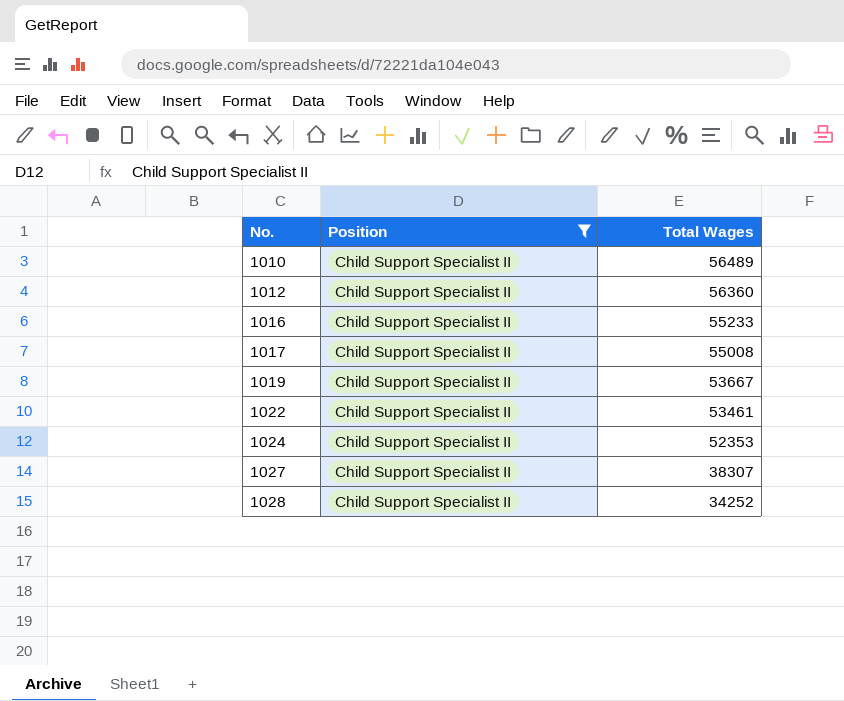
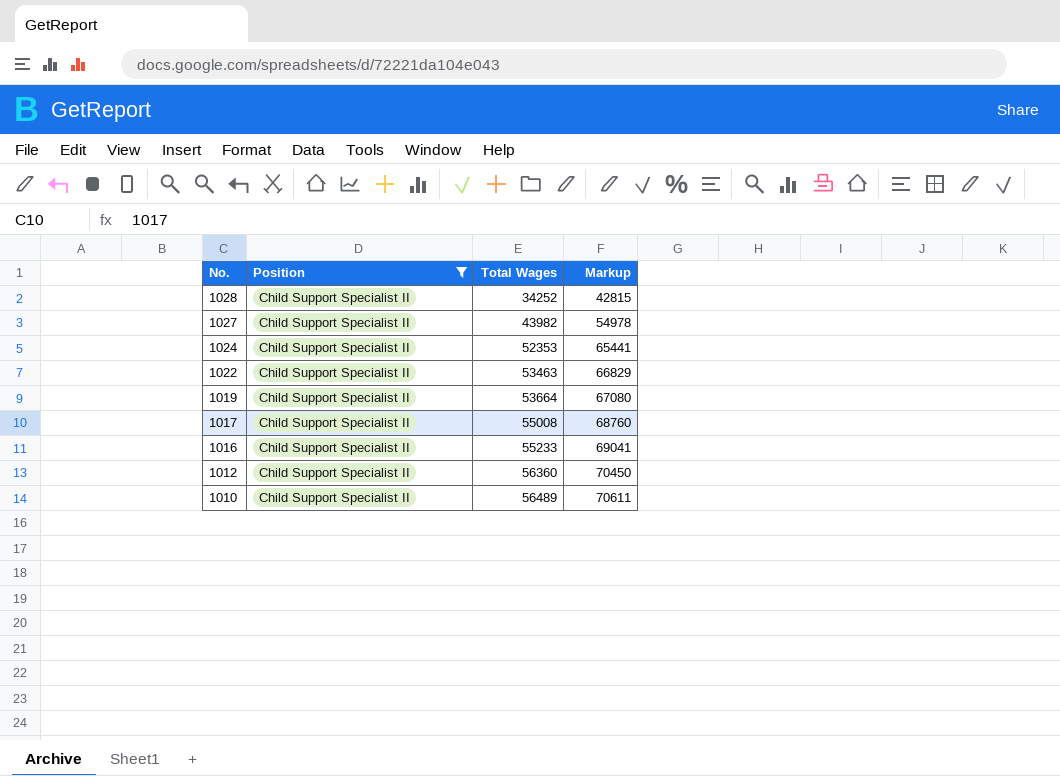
row order: No. ascending -> No. descending
column Markup | formula: none -> [Total Wages] * 1.25
1027 | Total Wages: 38307 -> 43982
1022 | Total Wages: 53461 -> 53463
1019 | Total Wages: 53667 -> 53664

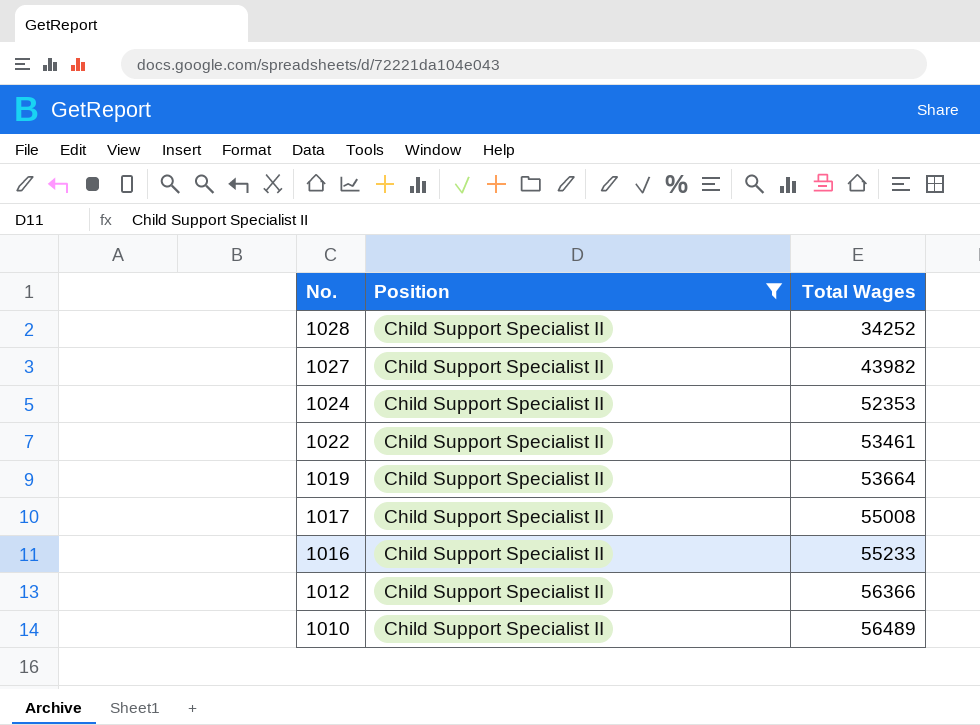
column Markup | formula: [Total Wages] * 1.25 -> none
1022 | Total Wages: 53463 -> 53461
1012 | Total Wages: 56360 -> 56366

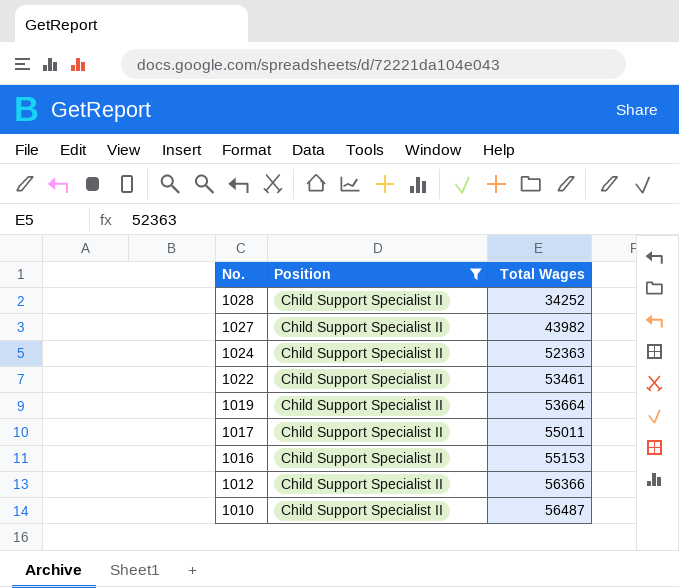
1024 | Total Wages: 52353 -> 52363
1017 | Total Wages: 55008 -> 55011
1016 | Total Wages: 55233 -> 55153
1010 | Total Wages: 56489 -> 56487

